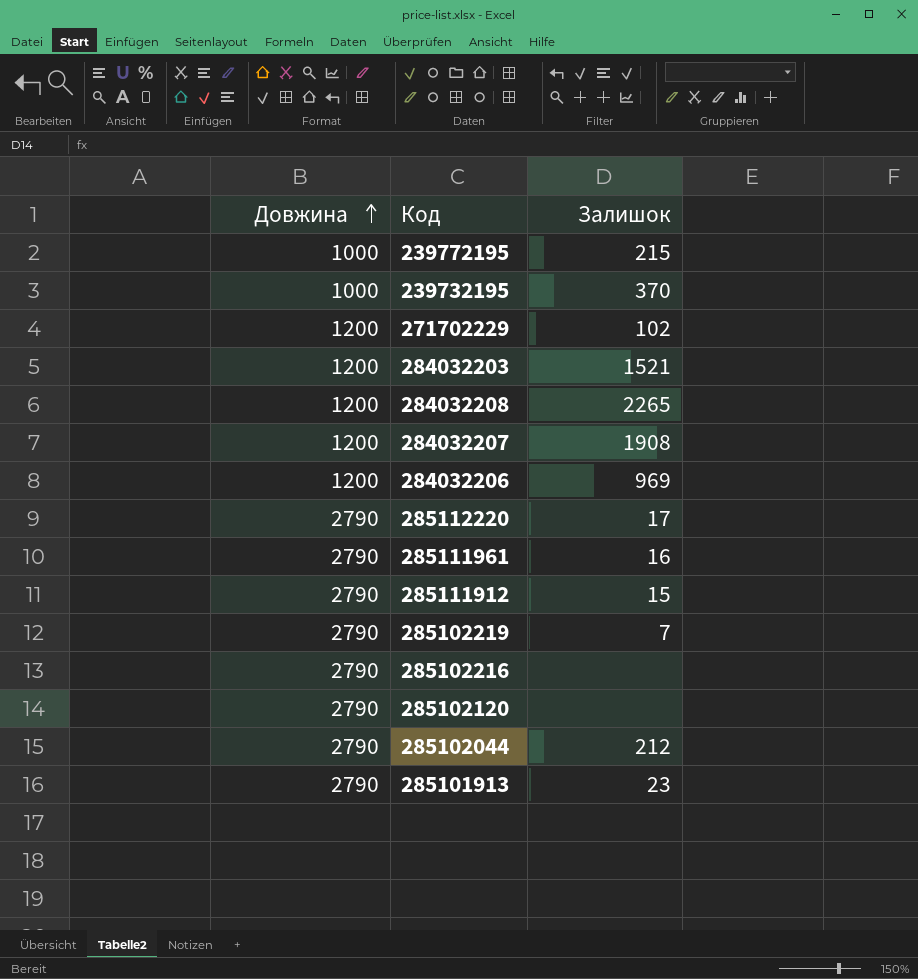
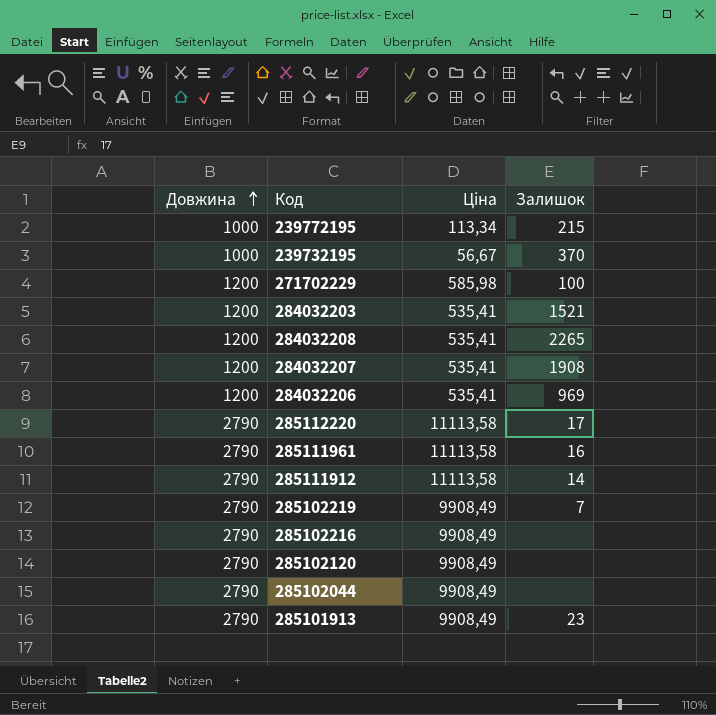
column Ціна | position: none -> 3
271702229 | Залишок: 102 -> 100
285111912 | Залишок: 15 -> 14
285102044 | Залишок: 212 -> none

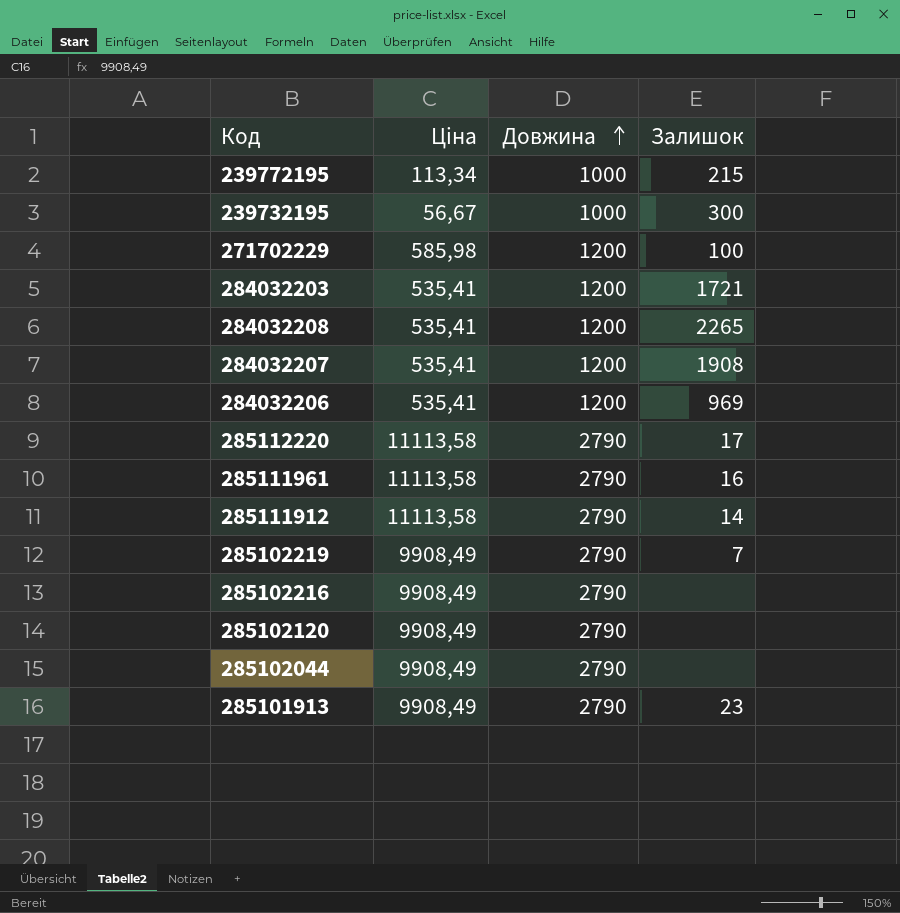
column Довжина | position: 1 -> 3
239732195 | Залишок: 370 -> 300
284032203 | Залишок: 1521 -> 1721

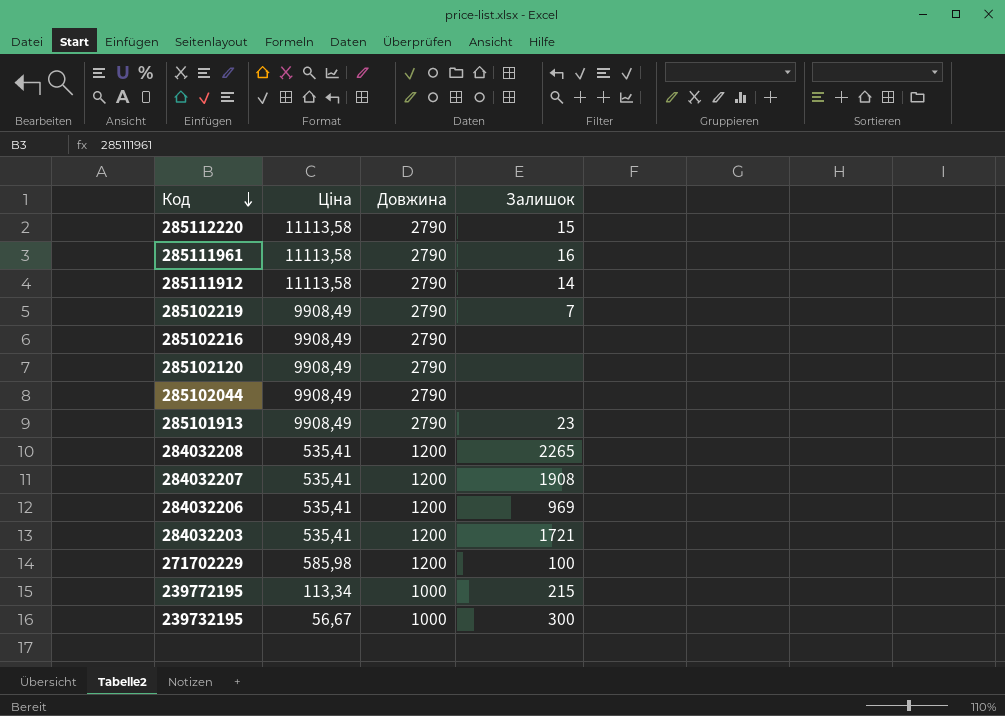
row order: Довжина ascending -> Код descending
285112220 | Залишок: 17 -> 15

